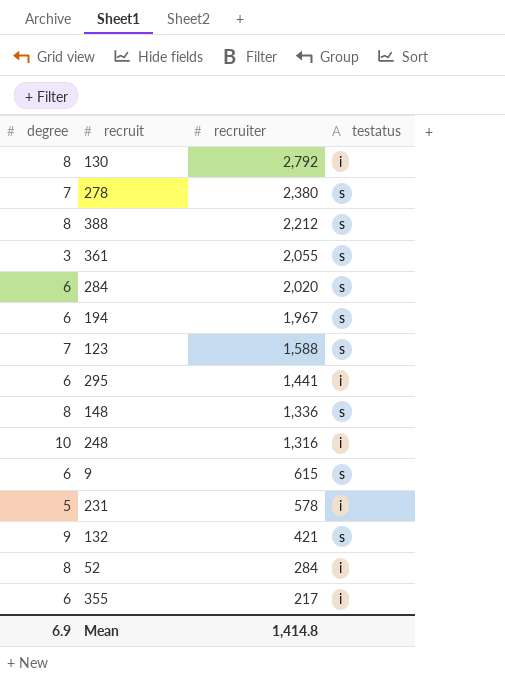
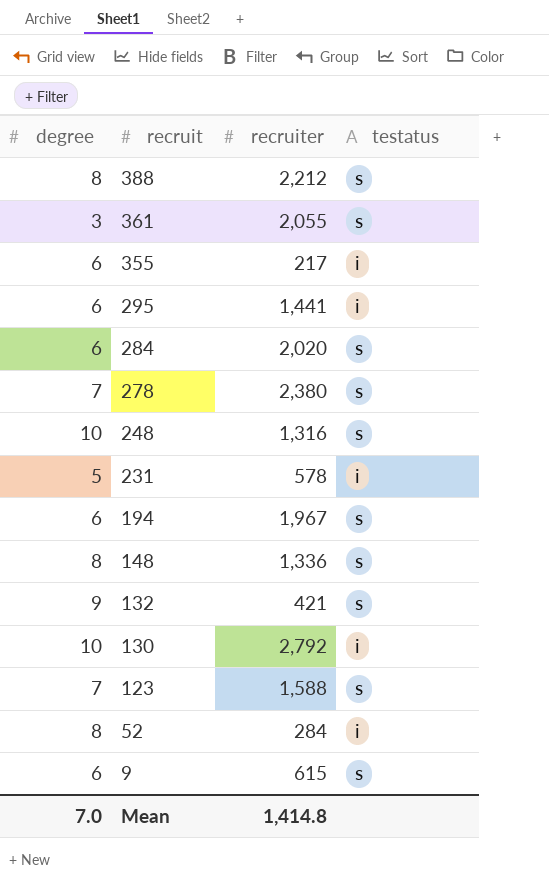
row order: recruiter descending -> recruit descending
248 | testatus: i -> s
130 | degree: 8 -> 10
Mean | degree: 6.9 -> 7.0

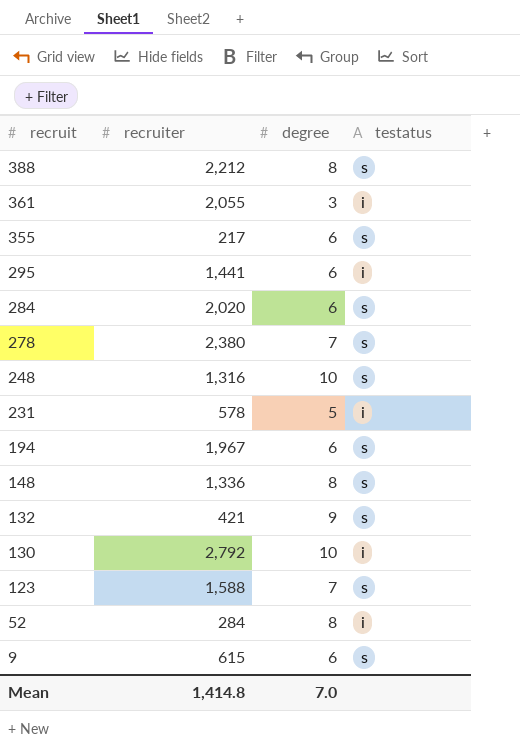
column degree | position: 1 -> 3
361 | testatus: s -> i
355 | testatus: i -> s

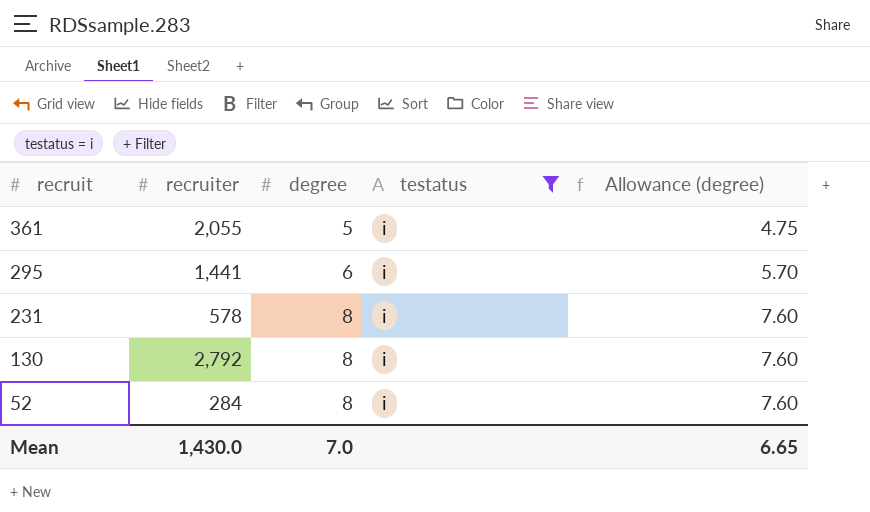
filter: none -> testatus = i
column Allowance (degree) | formula: none -> [degree] * 0.95
361 | degree: 3 -> 5
231 | degree: 5 -> 8
130 | degree: 10 -> 8
Mean | recruiter: 1,414.8 -> 1,430.0

